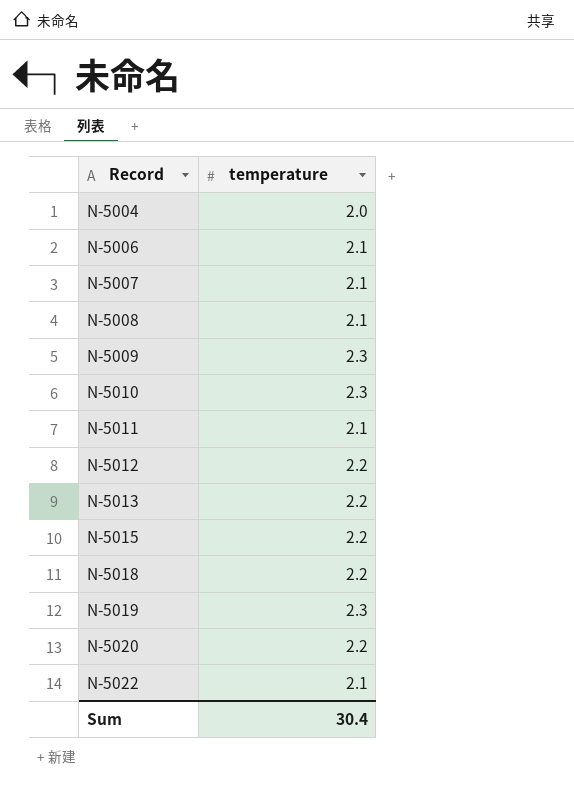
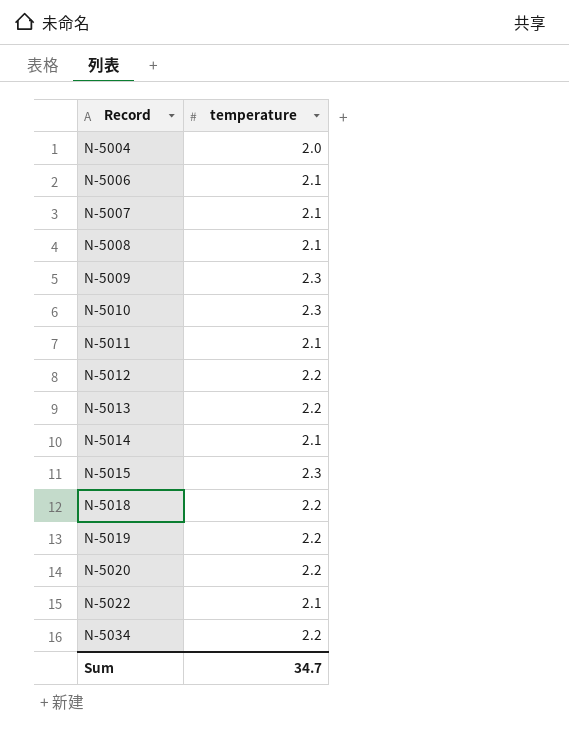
row N-5014: none -> 2.1
N-5015 | temperature: 2.2 -> 2.3
N-5019 | temperature: 2.3 -> 2.2
row N-5034: none -> 2.2
Sum | temperature: 30.4 -> 34.7

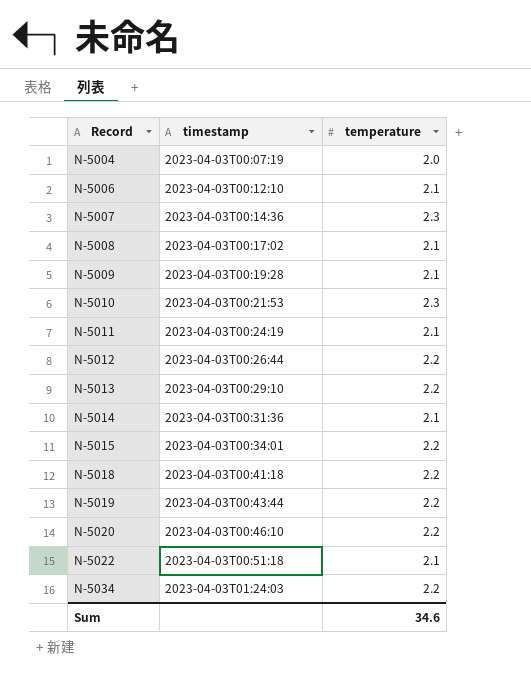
column timestamp | position: none -> 2
N-5007 | temperature: 2.1 -> 2.3
N-5009 | temperature: 2.3 -> 2.1
N-5015 | temperature: 2.3 -> 2.2
Sum | temperature: 34.7 -> 34.6

